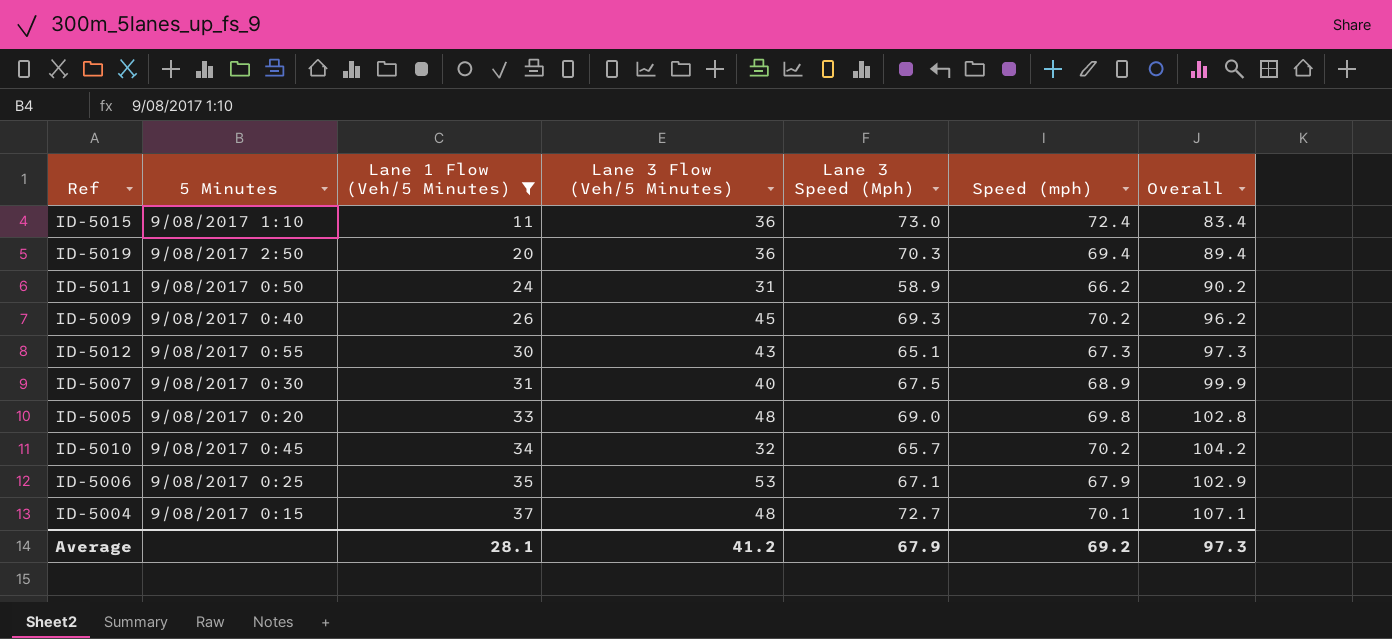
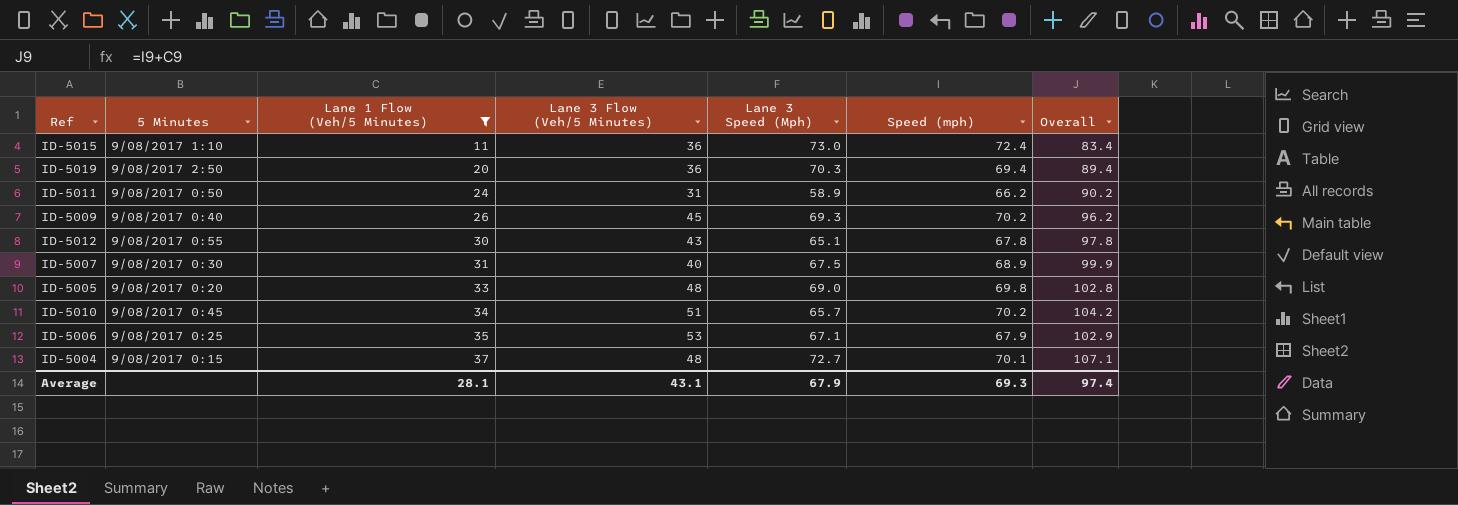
ID-5012 | Speed (mph): 67.3 -> 67.8
ID-5012 | Overall: 97.3 -> 97.8
ID-5010 | Lane 3 Flow (Veh/5 Minutes): 32 -> 51
Average | Lane 3 Flow (Veh/5 Minutes): 41.2 -> 43.1
Average | Speed (mph): 69.2 -> 69.3
Average | Overall: 97.3 -> 97.4

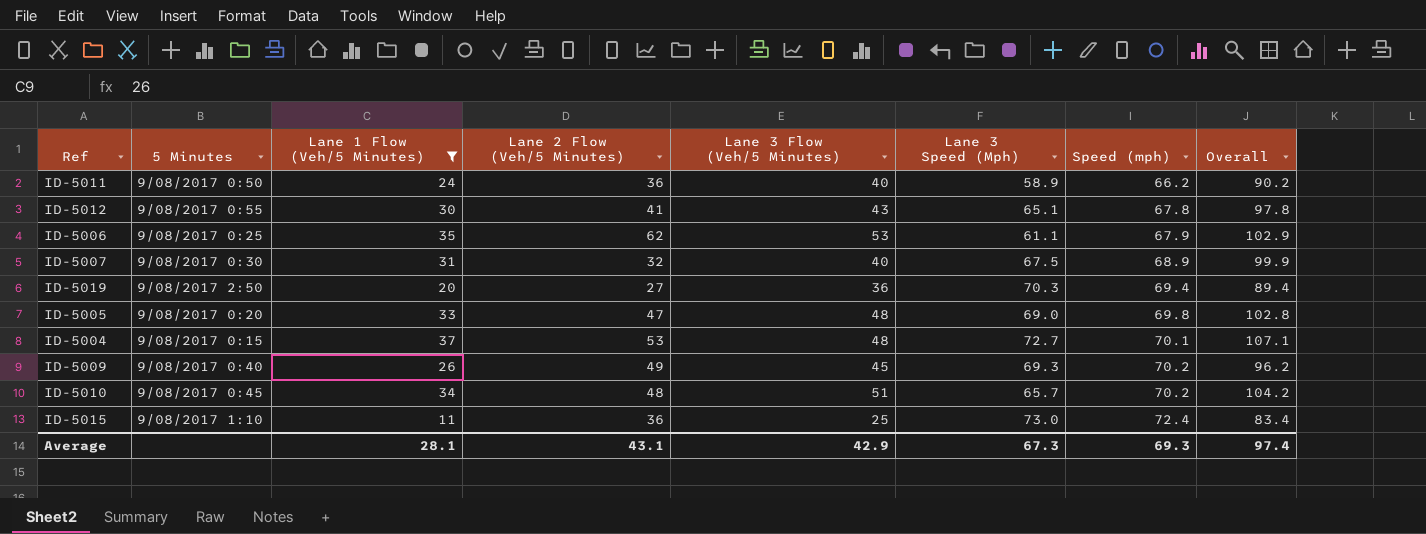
row order: Lane 1 Flow (Veh/5 Minutes) ascending -> Speed (mph) ascending
column Lane 2 Flow (Veh/5 Minutes) | position: none -> 4
ID-5011 | Lane 3 Flow (Veh/5 Minutes): 31 -> 40
ID-5006 | Lane 3 Speed (Mph): 67.1 -> 61.1
ID-5015 | Lane 3 Flow (Veh/5 Minutes): 36 -> 25
Average | Lane 3 Flow (Veh/5 Minutes): 43.1 -> 42.9
Average | Lane 3 Speed (Mph): 67.9 -> 67.3

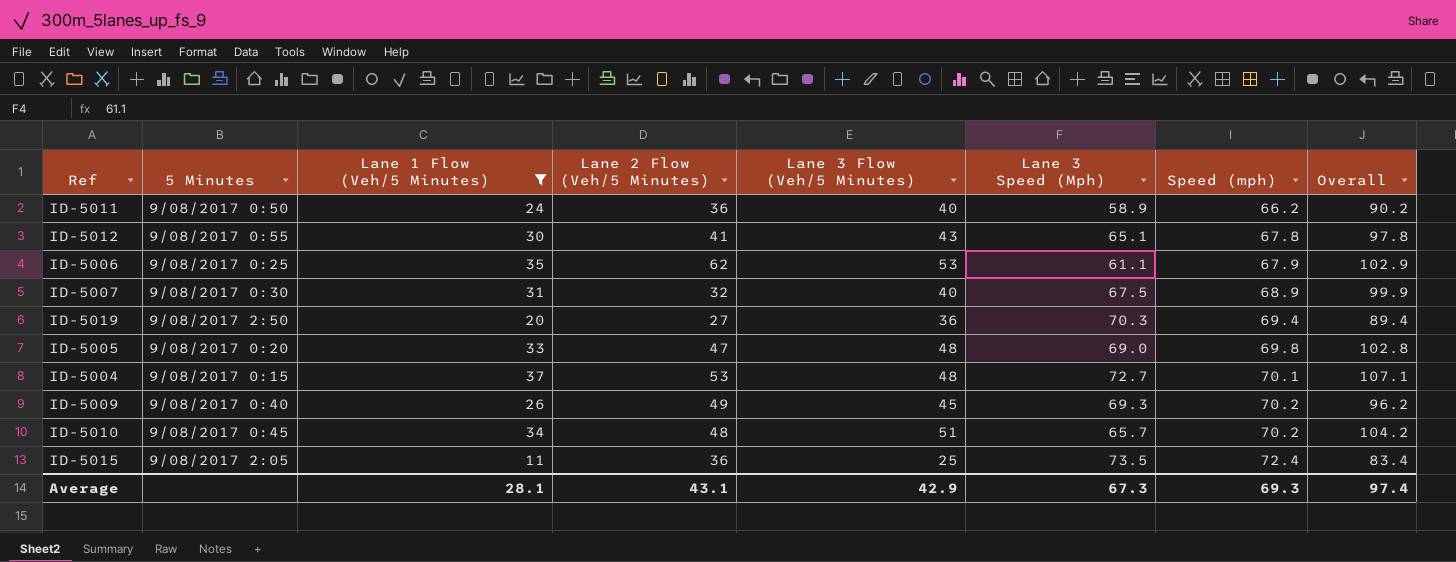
ID-5015 | 5 Minutes: 9/08/2017 1:10 -> 9/08/2017 2:05
ID-5015 | Lane 3 Speed (Mph): 73.0 -> 73.5

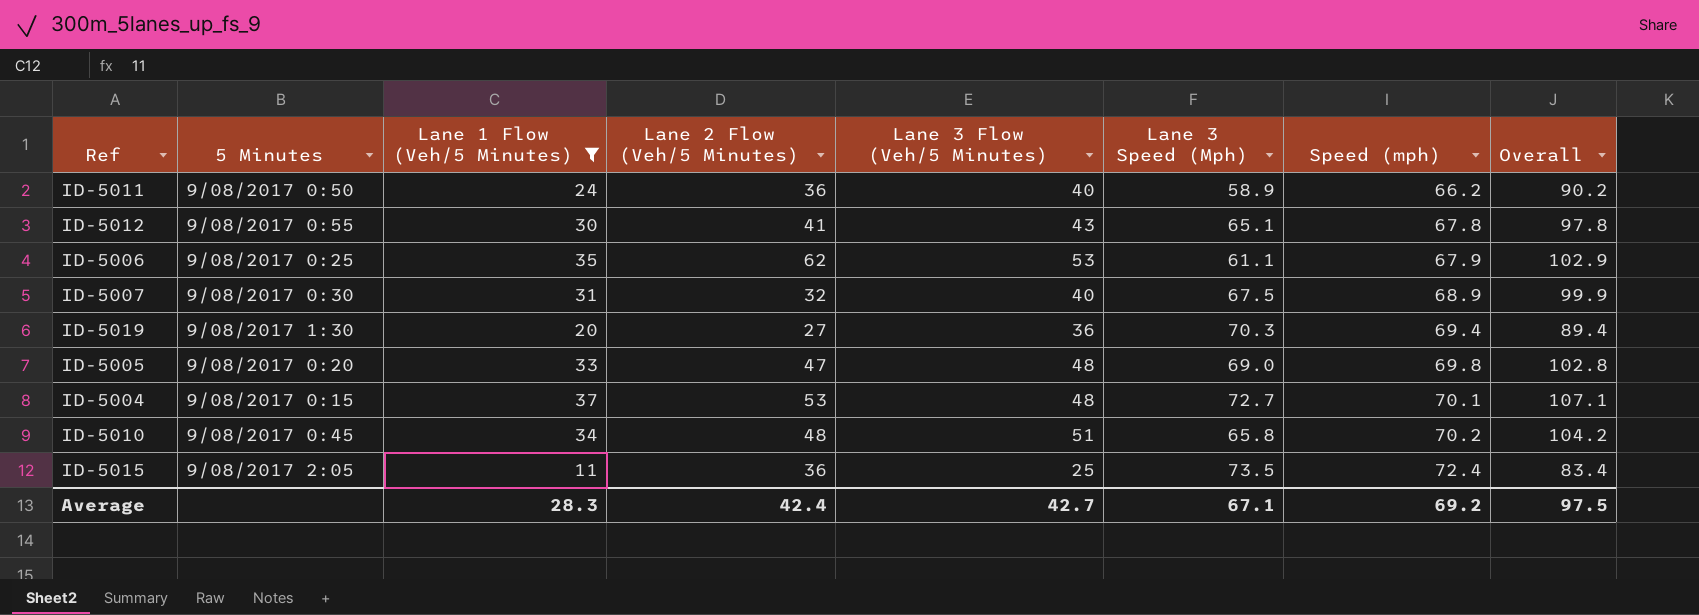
row ID-5009: 9/08/2017 0:40 | 26 | 49 | 45 | 69.3 | 70.2 | 96.2 -> none
ID-5019 | 5 Minutes: 9/08/2017 2:50 -> 9/08/2017 1:30
ID-5010 | Lane 3 Speed (Mph): 65.7 -> 65.8
Average | Lane 1 Flow (Veh/5 Minutes): 28.1 -> 28.3
Average | Lane 2 Flow (Veh/5 Minutes): 43.1 -> 42.4
Average | Lane 3 Flow (Veh/5 Minutes): 42.9 -> 42.7
Average | Lane 3 Speed (Mph): 67.3 -> 67.1
Average | Speed (mph): 69.3 -> 69.2
Average | Overall: 97.4 -> 97.5

